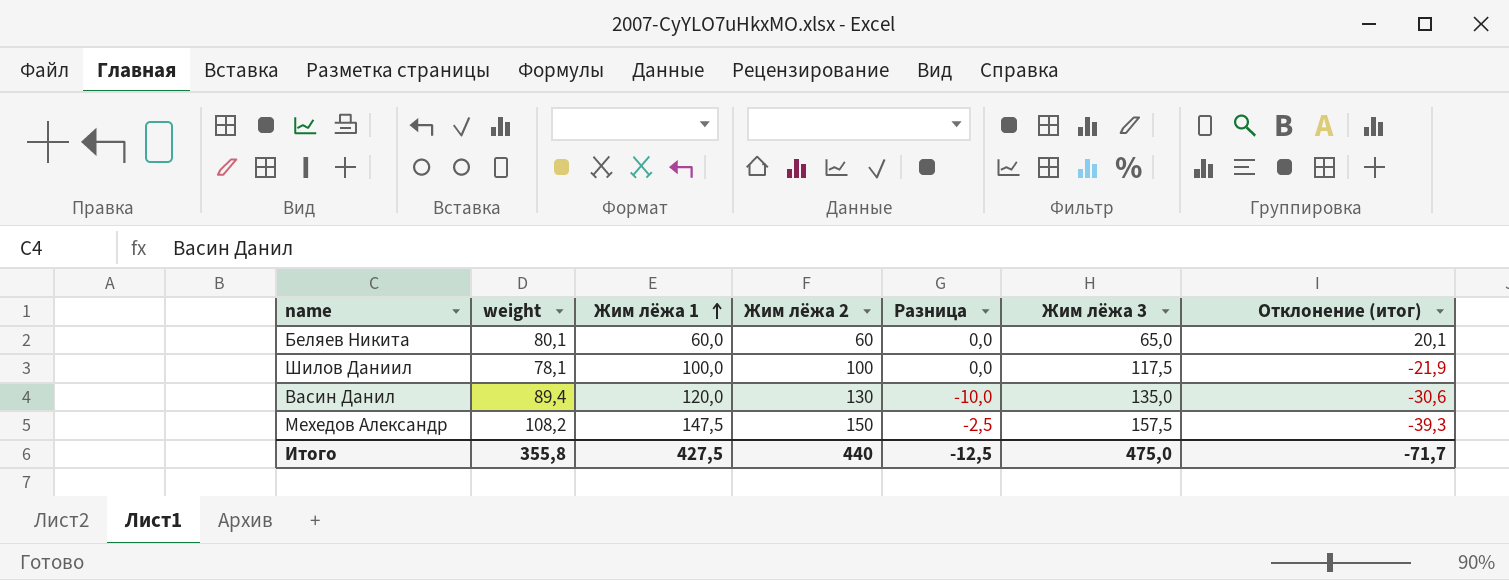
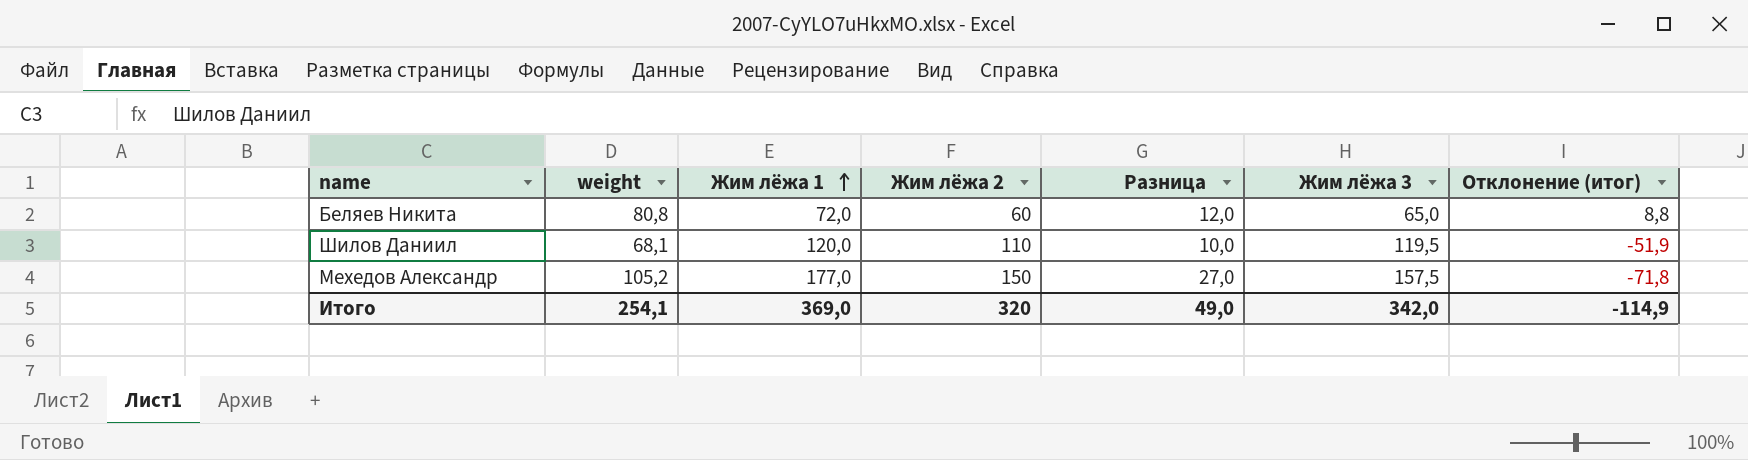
row Васин Данил: 89,4 | 120,0 | 130 | -10,0 | 135,0 | -30,6 -> none
Беляев Никита | weight: 80,1 -> 80,8
Беляев Никита | Жим лёжа 1: 60,0 -> 72,0
Беляев Никита | Разница: 0,0 -> 12,0
Беляев Никита | Отклонение (итог): 20,1 -> 8,8
Шилов Даниил | weight: 78,1 -> 68,1
Шилов Даниил | Жим лёжа 1: 100,0 -> 120,0
Шилов Даниил | Жим лёжа 2: 100 -> 110
Шилов Даниил | Разница: 0,0 -> 10,0
Шилов Даниил | Жим лёжа 3: 117,5 -> 119,5
Шилов Даниил | Отклонение (итог): -21,9 -> -51,9
Мехедов Александр | weight: 108,2 -> 105,2
Мехедов Александр | Жим лёжа 1: 147,5 -> 177,0
Мехедов Александр | Разница: -2,5 -> 27,0
Мехедов Александр | Отклонение (итог): -39,3 -> -71,8
Итого | weight: 355,8 -> 254,1
Итого | Жим лёжа 1: 427,5 -> 369,0
Итого | Жим лёжа 2: 440 -> 320
Итого | Разница: -12,5 -> 49,0
Итого | Жим лёжа 3: 475,0 -> 342,0
Итого | Отклонение (итог): -71,7 -> -114,9

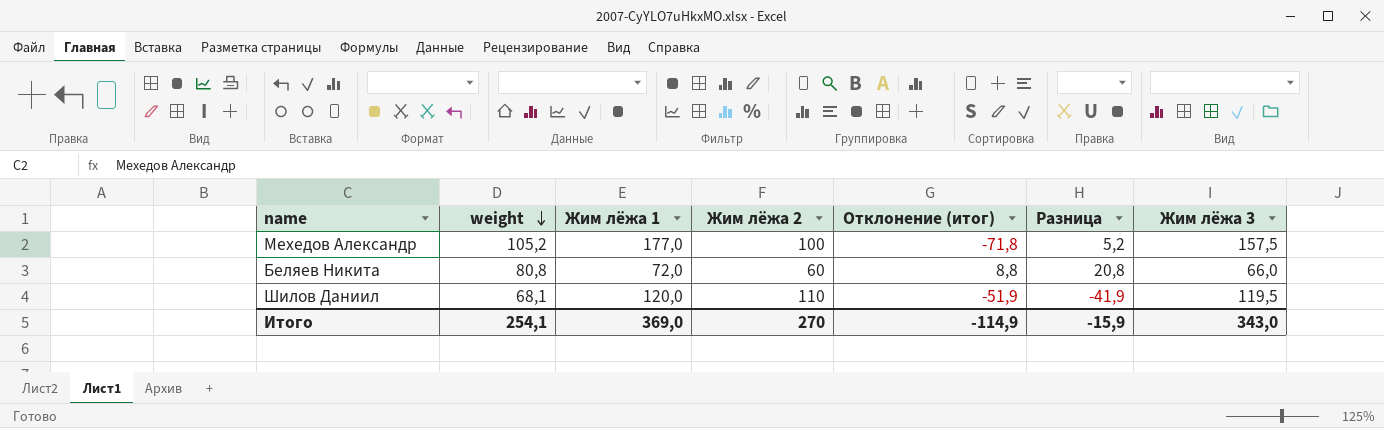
row order: Жим лёжа 1 ascending -> weight descending
column Отклонение (итог) | position: 7 -> 5
column Разница | formula: [Жим лёжа 1] - [Жим лёжа 2] -> [weight] - [Жим лёжа 2]
Мехедов Александр | Жим лёжа 2: 150 -> 100
Беляев Никита | Жим лёжа 3: 65,0 -> 66,0
Итого | Жим лёжа 2: 320 -> 270
Итого | Разница: 49,0 -> -15,9
Итого | Жим лёжа 3: 342,0 -> 343,0

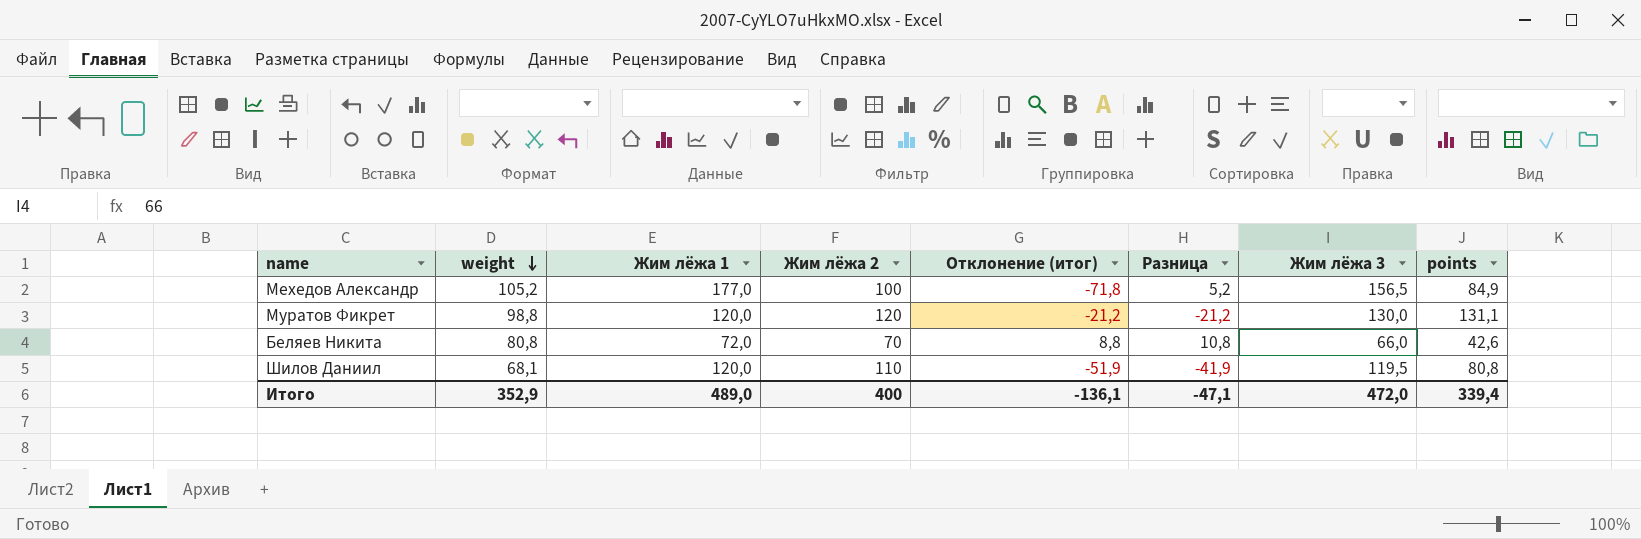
column points | position: none -> 8
Мехедов Александр | Жим лёжа 3: 157,5 -> 156,5
row Муратов Фикрет: none -> 98,8 | 120,0 | 120 | -21,2 | -21,2 | 130,0 | 131,1
Беляев Никита | Жим лёжа 2: 60 -> 70
Беляев Никита | Разница: 20,8 -> 10,8
Итого | weight: 254,1 -> 352,9
Итого | Жим лёжа 1: 369,0 -> 489,0
Итого | Жим лёжа 2: 270 -> 400
Итого | Отклонение (итог): -114,9 -> -136,1
Итого | Разница: -15,9 -> -47,1
Итого | Жим лёжа 3: 343,0 -> 472,0

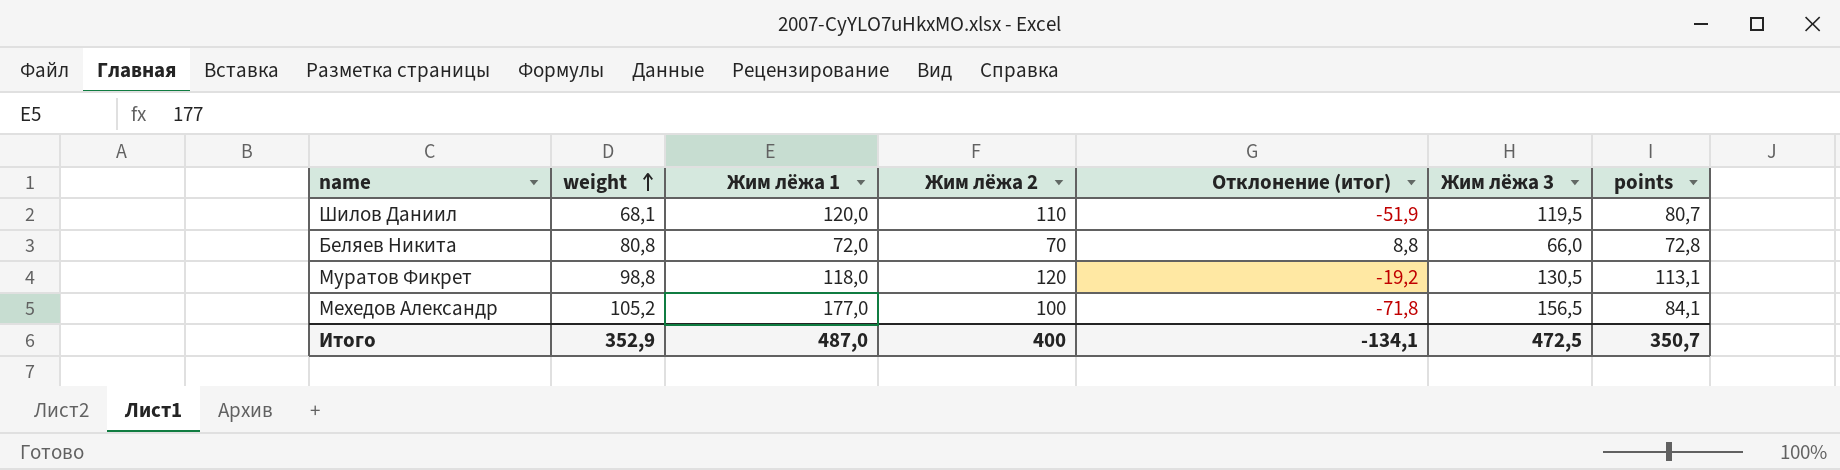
row order: weight descending -> weight ascending
column Разница | formula: [weight] - [Жим лёжа 2] -> none
Шилов Даниил | points: 80,8 -> 80,7
Беляев Никита | points: 42,6 -> 72,8
Муратов Фикрет | Жим лёжа 1: 120,0 -> 118,0
Муратов Фикрет | Отклонение (итог): -21,2 -> -19,2
Муратов Фикрет | Жим лёжа 3: 130,0 -> 130,5
Муратов Фикрет | points: 131,1 -> 113,1
Мехедов Александр | points: 84,9 -> 84,1
Итого | Жим лёжа 1: 489,0 -> 487,0
Итого | Отклонение (итог): -136,1 -> -134,1
Итого | Жим лёжа 3: 472,0 -> 472,5
Итого | points: 339,4 -> 350,7

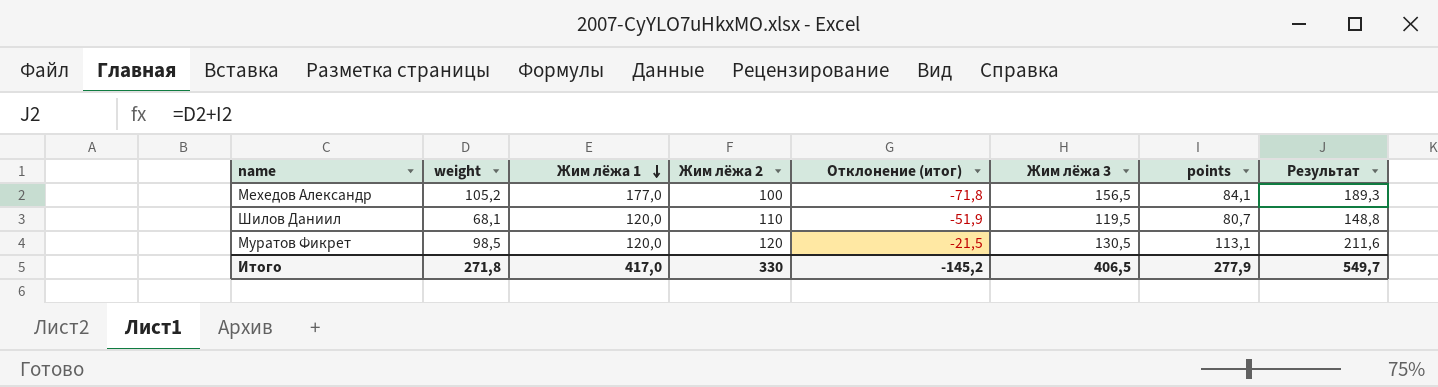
row order: weight ascending -> Жим лёжа 1 descending
column Результат | formula: none -> [weight] + [points]
row Беляев Никита: 80,8 | 72,0 | 70 | 8,8 | 66,0 | 72,8 -> none
Муратов Фикрет | weight: 98,8 -> 98,5
Муратов Фикрет | Жим лёжа 1: 118,0 -> 120,0
Муратов Фикрет | Отклонение (итог): -19,2 -> -21,5
Итого | weight: 352,9 -> 271,8
Итого | Жим лёжа 1: 487,0 -> 417,0
Итого | Жим лёжа 2: 400 -> 330
Итого | Отклонение (итог): -134,1 -> -145,2
Итого | Жим лёжа 3: 472,5 -> 406,5
Итого | points: 350,7 -> 277,9

